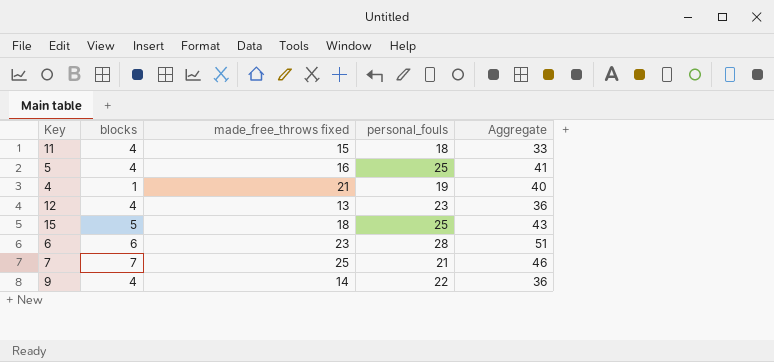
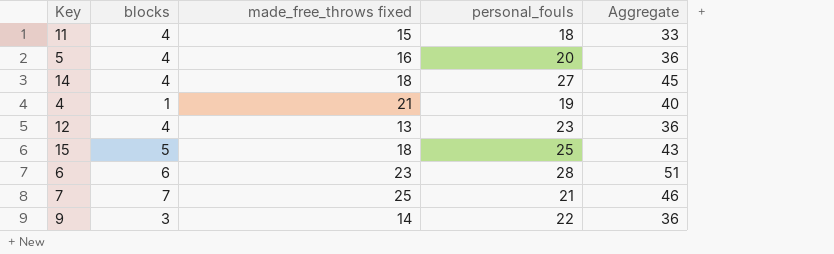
5 | personal_fouls: 25 -> 20
5 | Aggregate: 41 -> 36
row 14: none -> 4 | 18 | 27 | 45
9 | blocks: 4 -> 3

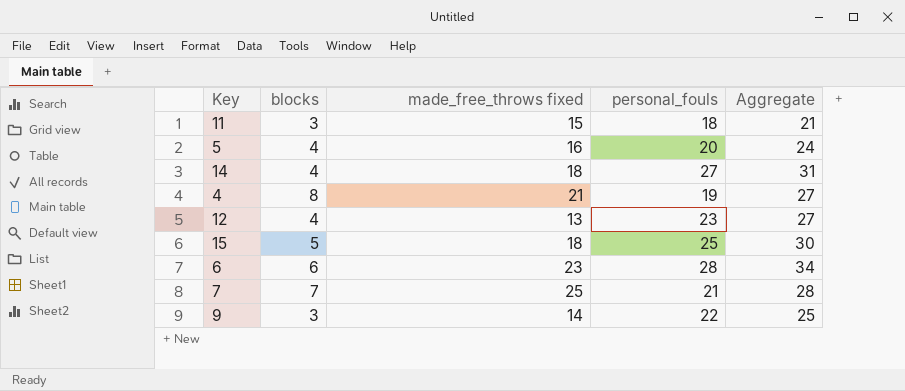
column Aggregate | formula: [made_free_throws fixed] + [personal_fouls] -> [blocks] + [personal_fouls]
11 | blocks: 4 -> 3
4 | blocks: 1 -> 8

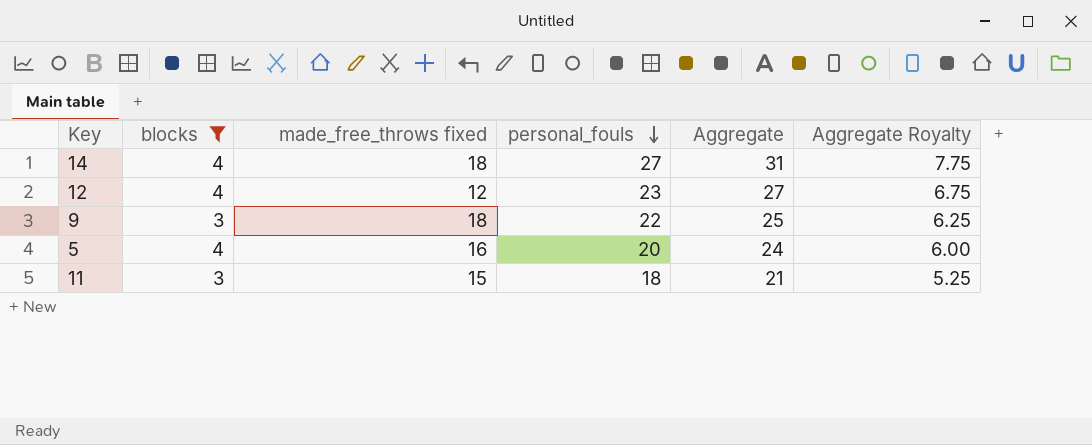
filter: none -> blocks <= 4
row order: none -> personal_fouls descending
column Aggregate Royalty | formula: none -> [Aggregate] * 0.25
12 | made_free_throws fixed: 13 -> 12
9 | made_free_throws fixed: 14 -> 18

